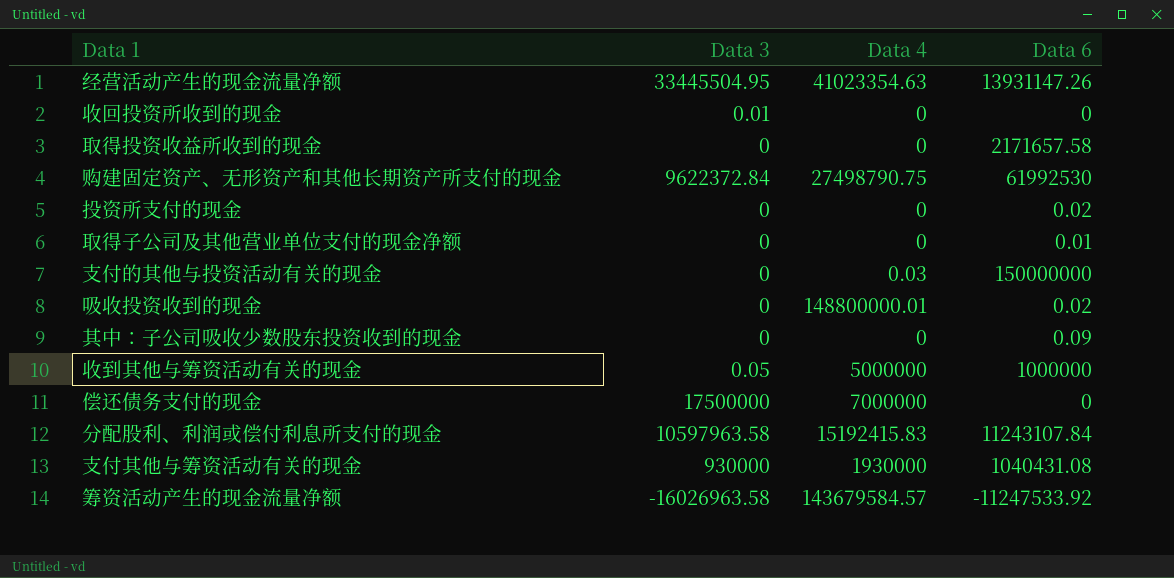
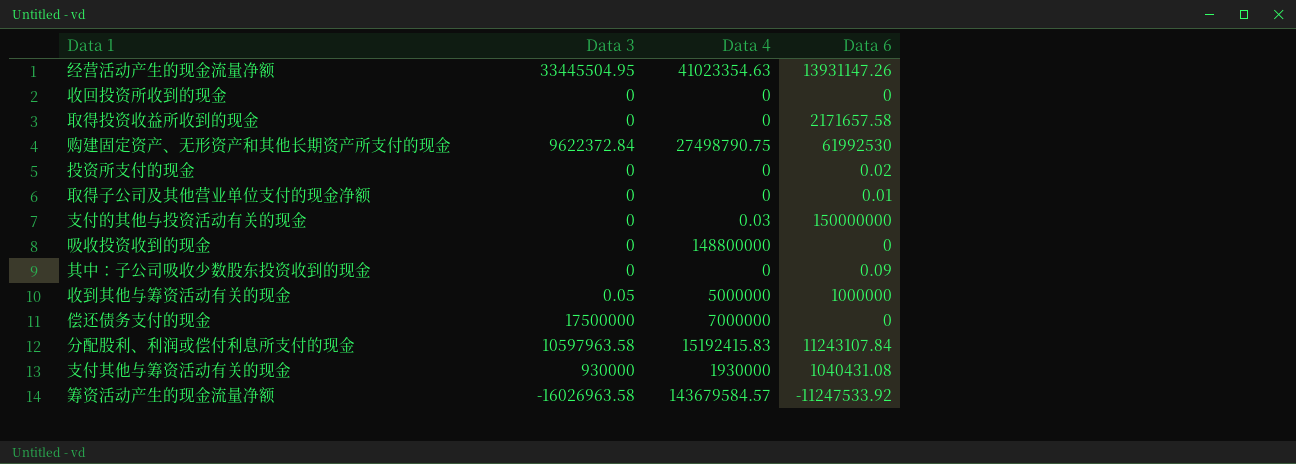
收回投资所收到的现金 | Data 3: 0.01 -> 0
吸收投资收到的现金 | Data 4: 148800000.01 -> 148800000
吸收投资收到的现金 | Data 6: 0.02 -> 0

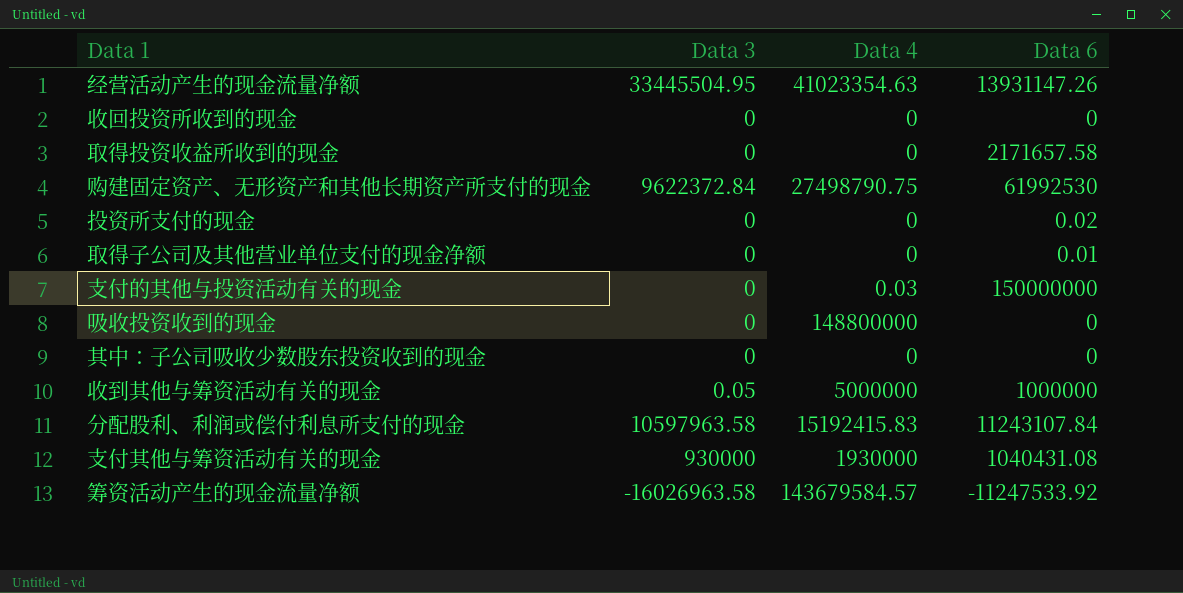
row 偿还债务支付的现金: 17500000 | 7000000 | 0 -> none
其中：子公司吸收少数股东投资收到的现金 | Data 6: 0.09 -> 0

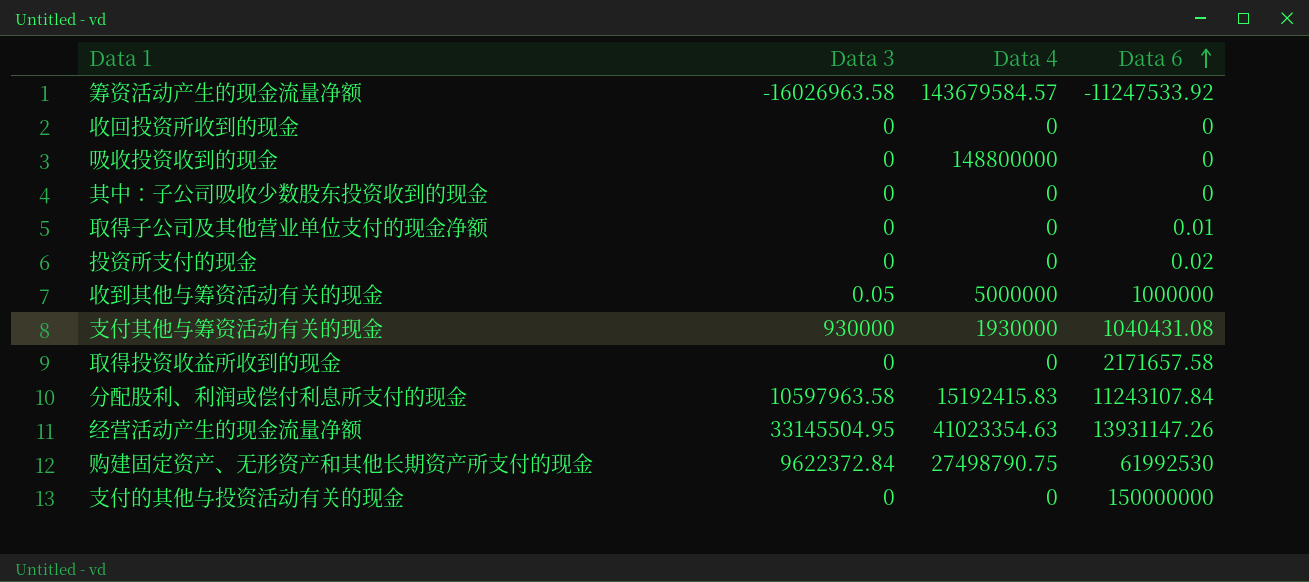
row order: none -> Data 6 ascending
经营活动产生的现金流量净额 | Data 3: 33445504.95 -> 33145504.95
支付的其他与投资活动有关的现金 | Data 4: 0.03 -> 0

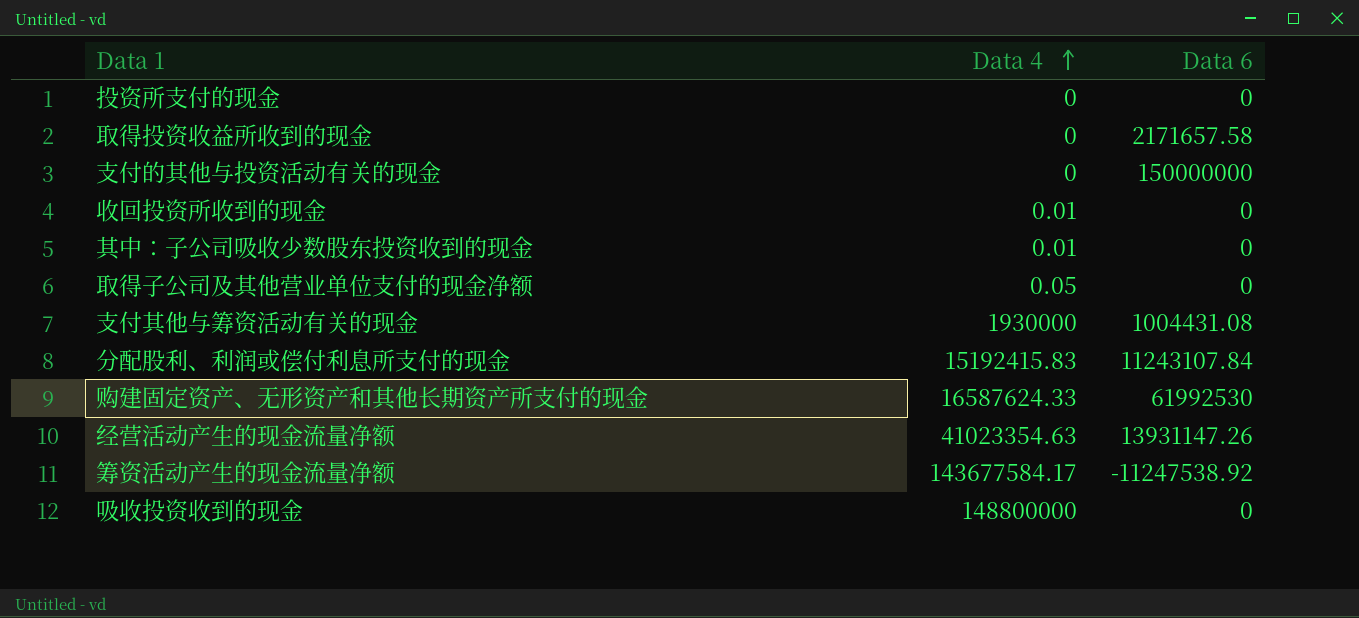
row order: Data 6 ascending -> Data 4 ascending
column Data 3 | position: 2 -> none
row 收到其他与筹资活动有关的现金: 0.05 | 5000000 | 1000000 -> none
投资所支付的现金 | Data 6: 0.02 -> 0
收回投资所收到的现金 | Data 4: 0 -> 0.01
其中：子公司吸收少数股东投资收到的现金 | Data 4: 0 -> 0.01
取得子公司及其他营业单位支付的现金净额 | Data 4: 0 -> 0.05
取得子公司及其他营业单位支付的现金净额 | Data 6: 0.01 -> 0
支付其他与筹资活动有关的现金 | Data 6: 1040431.08 -> 1004431.08
购建固定资产、无形资产和其他长期资产所支付的现金 | Data 4: 27498790.75 -> 16587624.33
筹资活动产生的现金流量净额 | Data 4: 143679584.57 -> 143677584.17
筹资活动产生的现金流量净额 | Data 6: -11247533.92 -> -11247538.92

